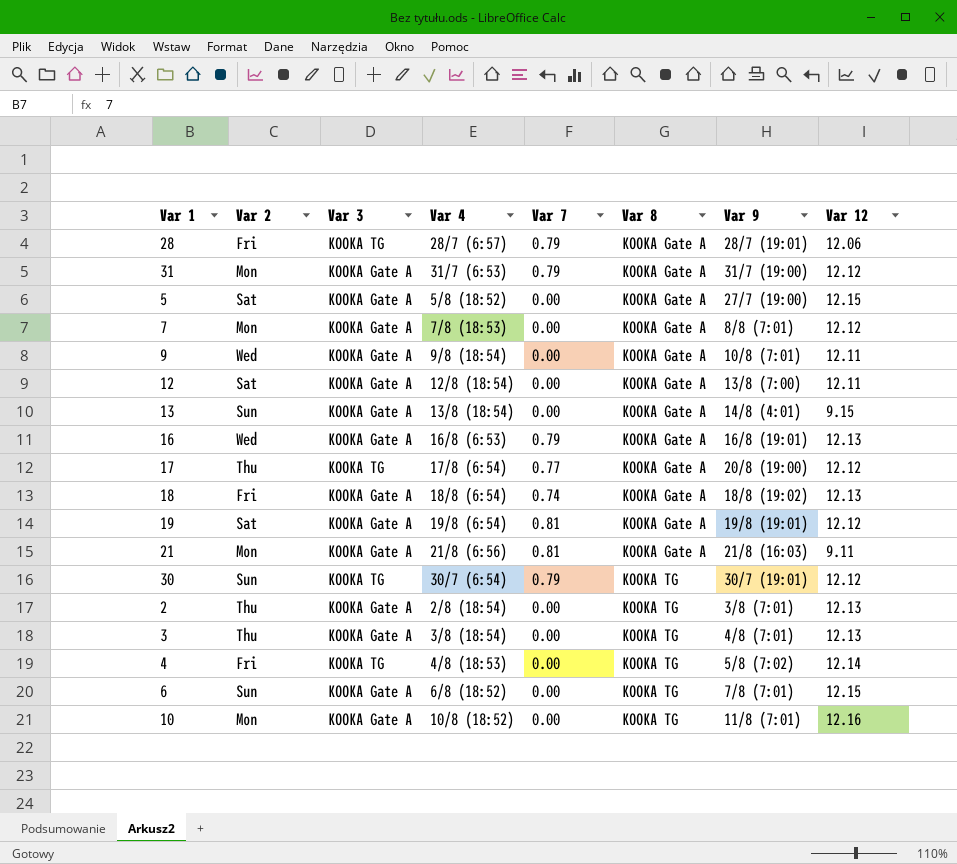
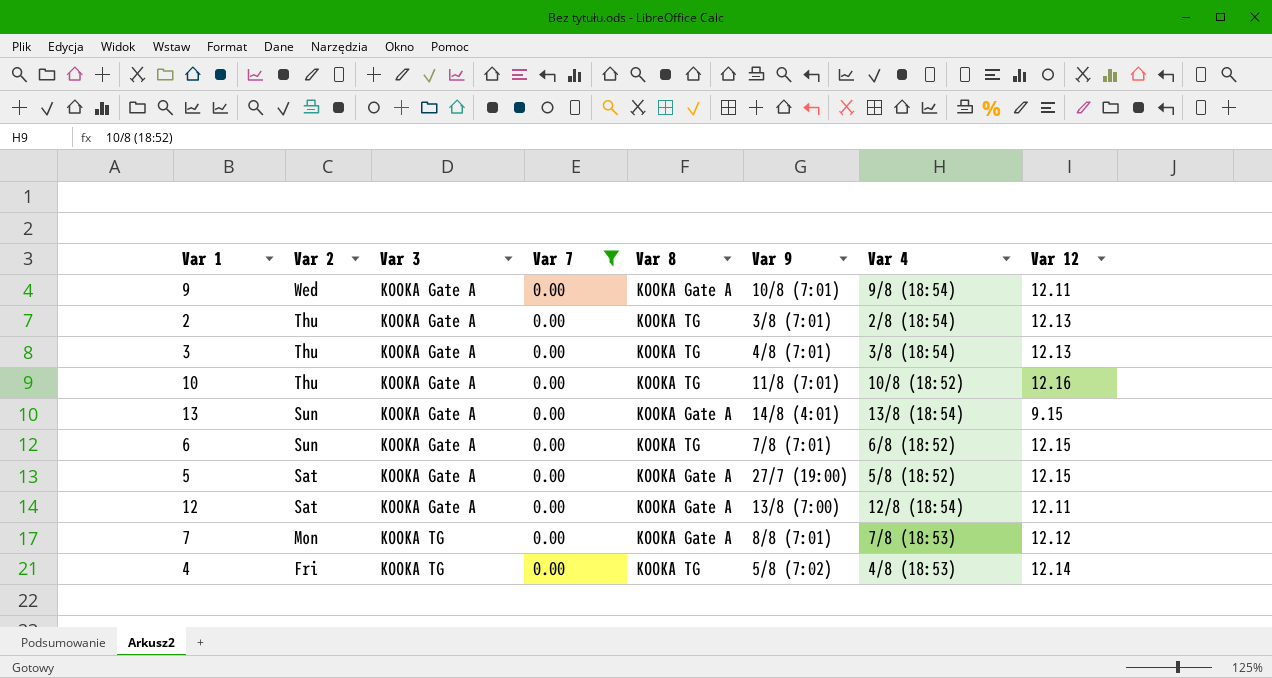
filter: none -> Var 7 = 0.00
row order: Var 8 ascending -> Var 2 descending
column Var 4 | position: 4 -> 7
10 | Var 2: Mon -> Thu
7 | Var 3: KOOKA Gate A -> KOOKA TG

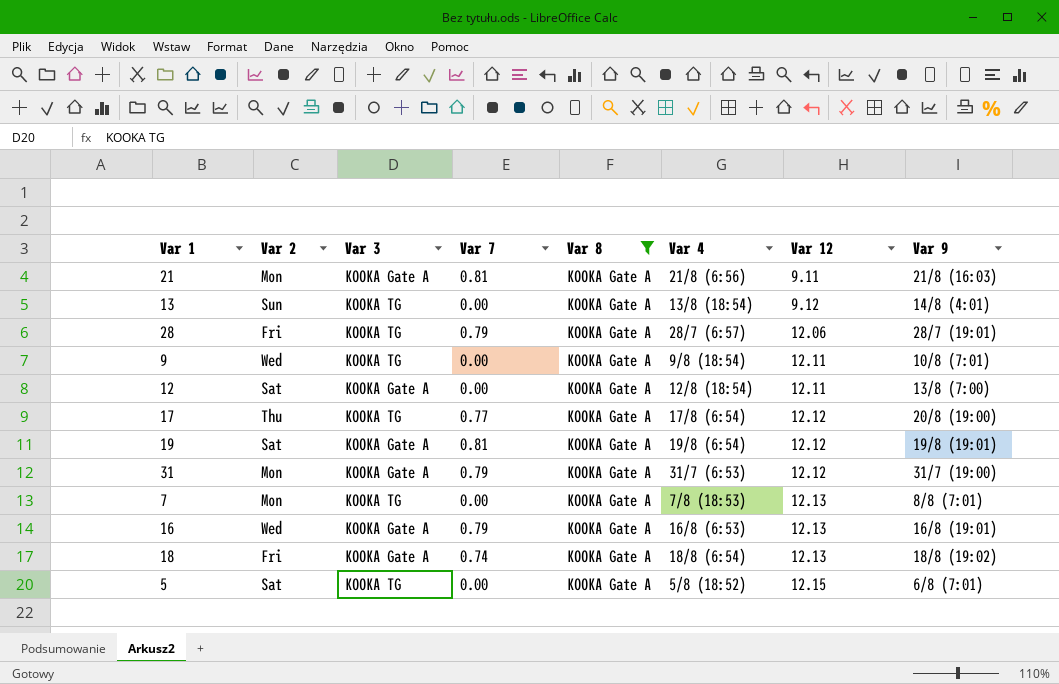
filter: Var 7 = 0.00 -> Var 8 = KOOKA Gate A
row order: Var 2 descending -> Var 12 ascending
column Var 9 | position: 6 -> 8
13 | Var 3: KOOKA Gate A -> KOOKA TG
13 | Var 12: 9.15 -> 9.12
9 | Var 3: KOOKA Gate A -> KOOKA TG
7 | Var 12: 12.12 -> 12.13
5 | Var 3: KOOKA Gate A -> KOOKA TG
5 | Var 9: 27/7 (19:00) -> 6/8 (7:01)

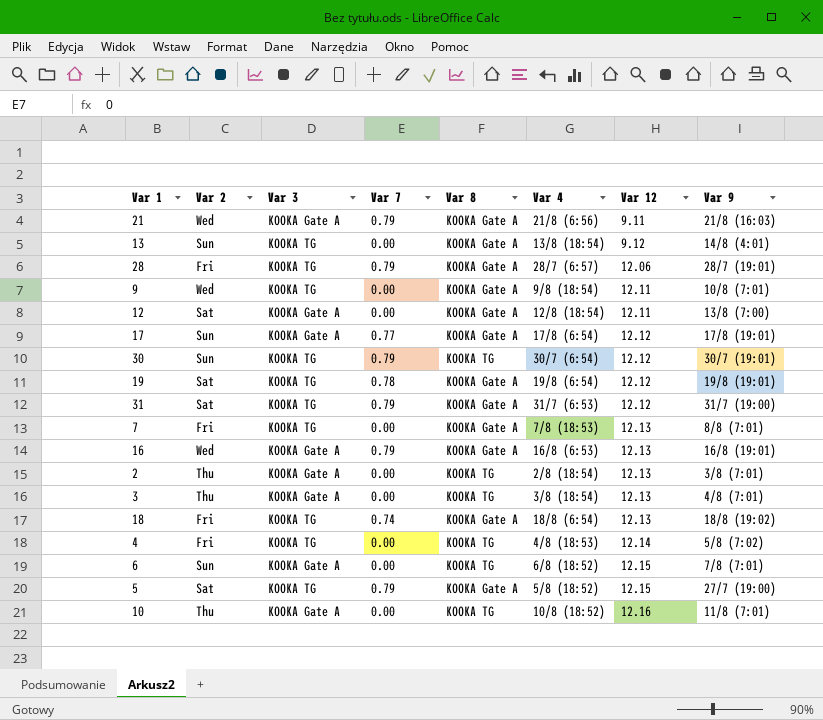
filter: Var 8 = KOOKA Gate A -> none
21 | Var 2: Mon -> Wed
21 | Var 7: 0.81 -> 0.79
17 | Var 2: Thu -> Sun
17 | Var 3: KOOKA TG -> KOOKA Gate A
17 | Var 9: 20/8 (19:00) -> 17/8 (19:01)
19 | Var 3: KOOKA Gate A -> KOOKA TG
19 | Var 7: 0.81 -> 0.78
31 | Var 2: Mon -> Sat
31 | Var 3: KOOKA Gate A -> KOOKA TG
7 | Var 2: Mon -> Fri
18 | Var 3: KOOKA Gate A -> KOOKA TG
5 | Var 7: 0.00 -> 0.79
5 | Var 9: 6/8 (7:01) -> 27/7 (19:00)

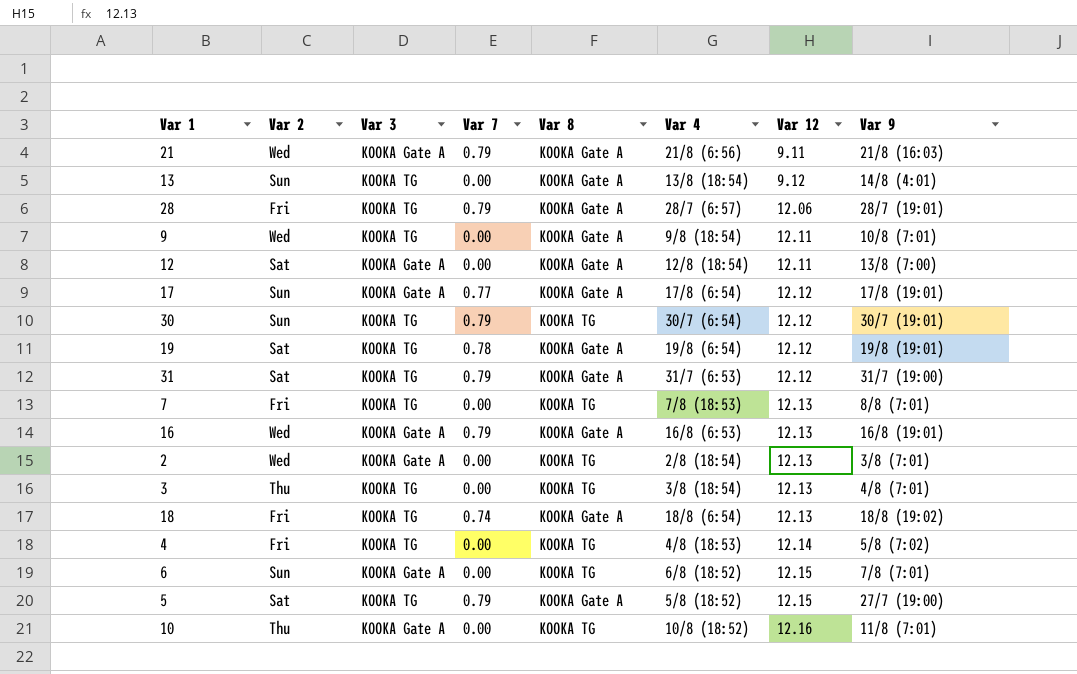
7 | Var 8: KOOKA Gate A -> KOOKA TG
2 | Var 2: Thu -> Wed
3 | Var 3: KOOKA Gate A -> KOOKA TG

